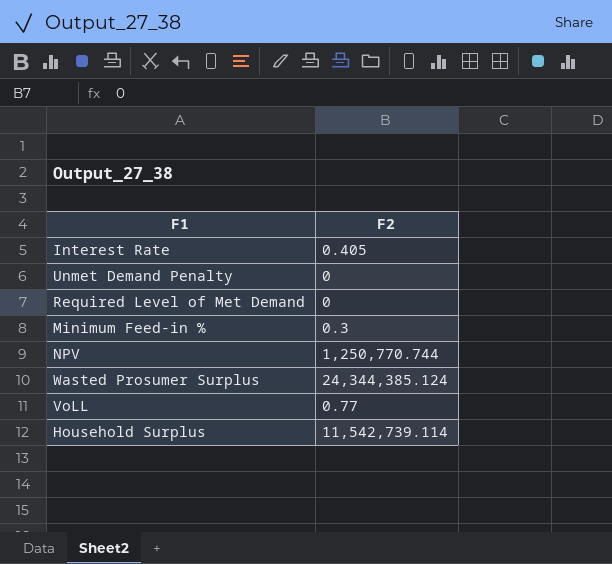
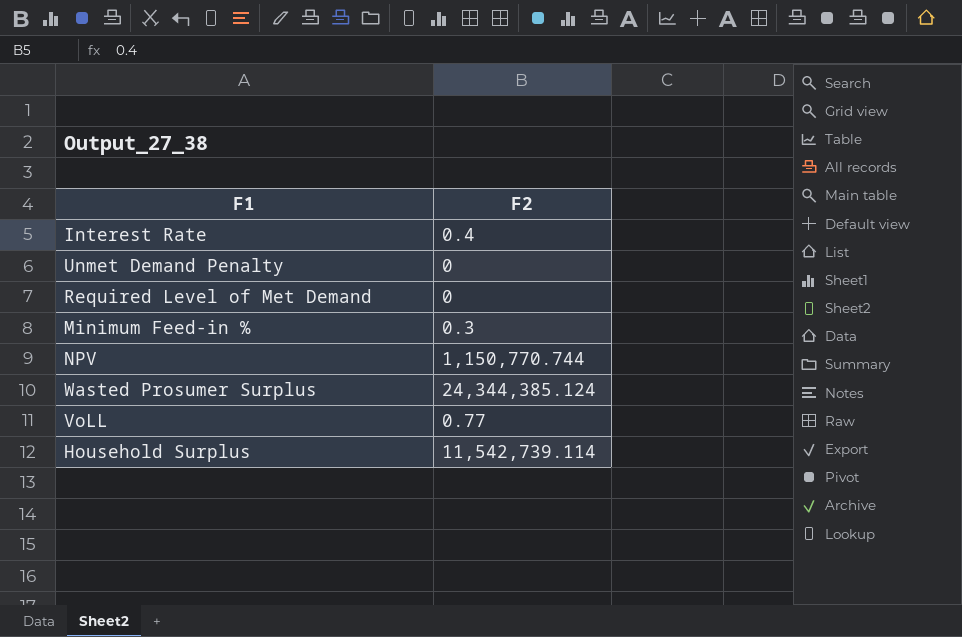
Interest Rate | F2: 0.405 -> 0.4
NPV | F2: 1,250,770.744 -> 1,150,770.744

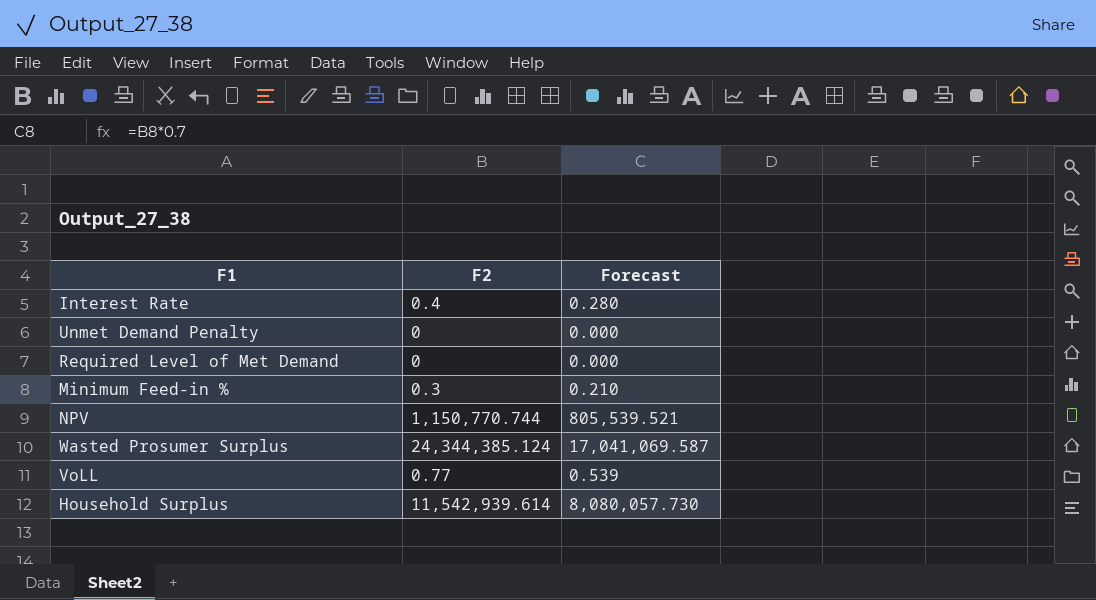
column Forecast | formula: none -> [F2] * 0.7
Household Surplus | F2: 11,542,739.114 -> 11,542,939.614

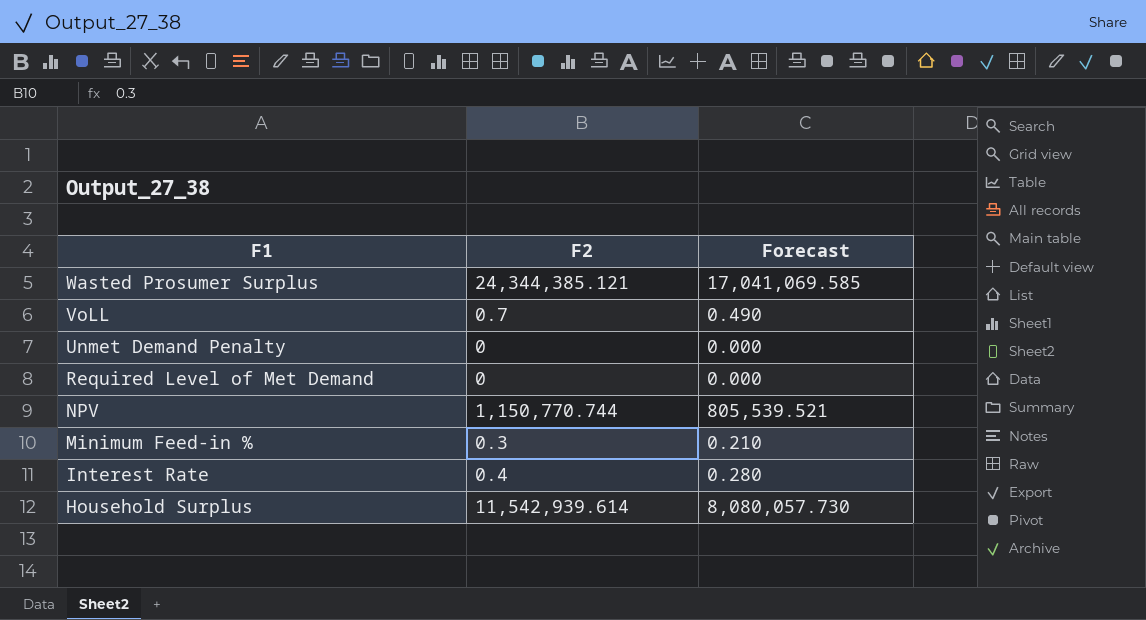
row order: none -> F1 descending
Wasted Prosumer Surplus | F2: 24,344,385.124 -> 24,344,385.121
Wasted Prosumer Surplus | Forecast: 17,041,069.587 -> 17,041,069.585
VoLL | F2: 0.77 -> 0.7
VoLL | Forecast: 0.539 -> 0.490

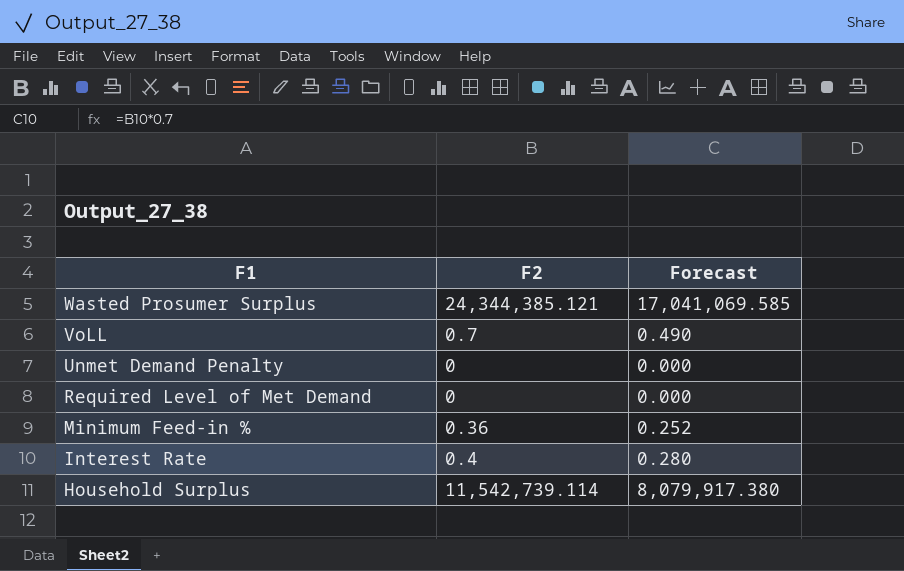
row NPV: 1,150,770.744 | 805,539.521 -> none
Minimum Feed-in % | F2: 0.3 -> 0.36
Minimum Feed-in % | Forecast: 0.210 -> 0.252
Household Surplus | F2: 11,542,939.614 -> 11,542,739.114
Household Surplus | Forecast: 8,080,057.730 -> 8,079,917.380

